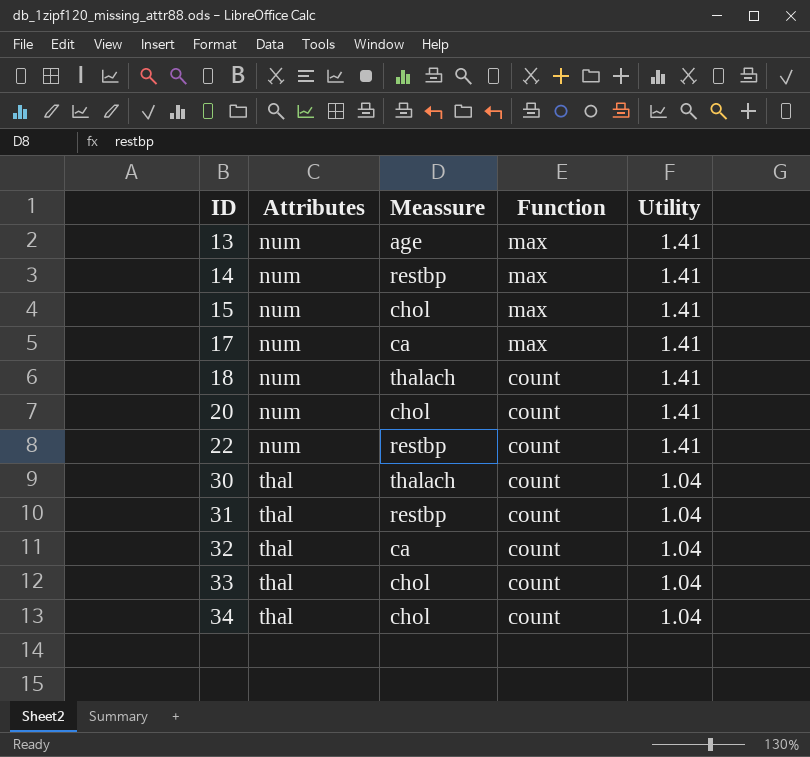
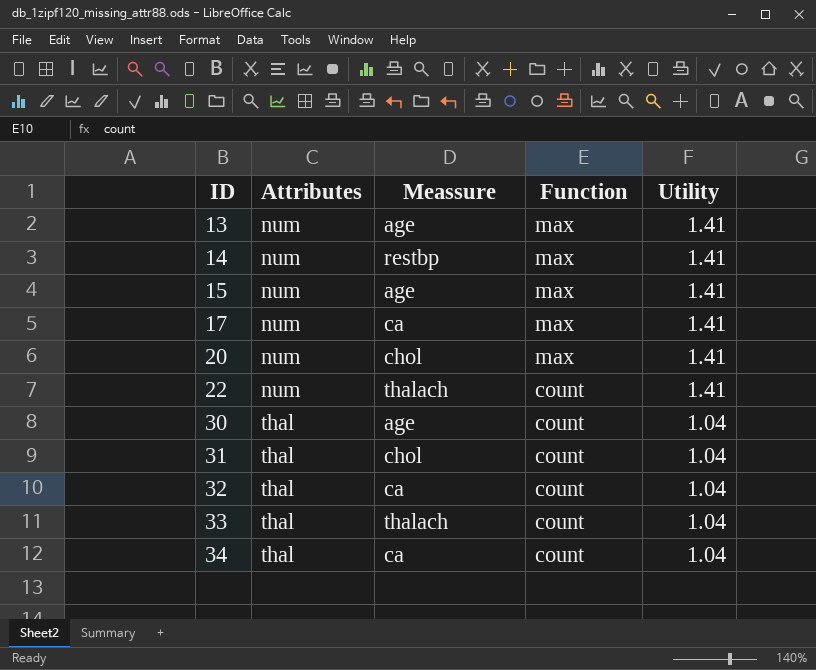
row 18: num | thalach | count | 1.41 -> none
15 | Meassure: chol -> age
20 | Function: count -> max
22 | Meassure: restbp -> thalach
30 | Meassure: thalach -> age
31 | Meassure: restbp -> chol
33 | Meassure: chol -> thalach
34 | Meassure: chol -> ca

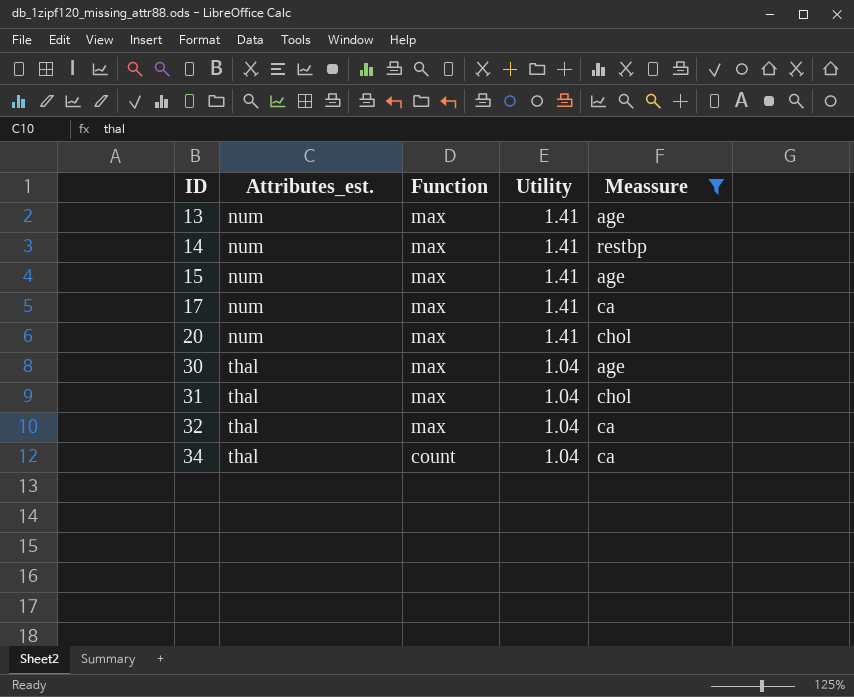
filter: none -> Meassure != thalach
column name: Attributes -> Attributes_est.
column Meassure | position: 3 -> 5
30 | Function: count -> max
31 | Function: count -> max
32 | Function: count -> max

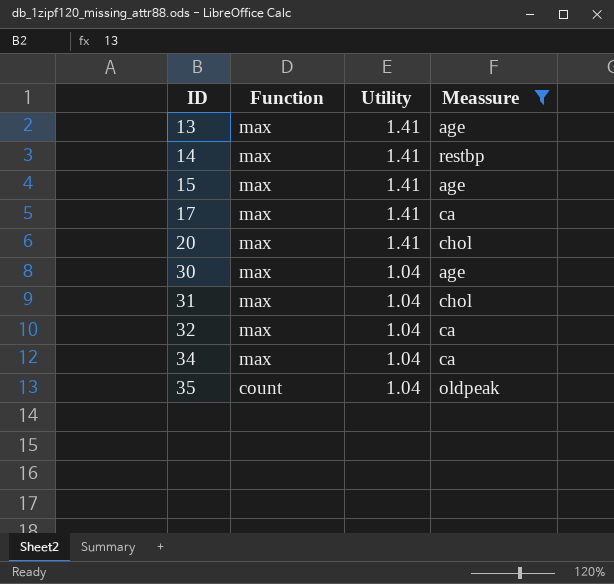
column Attributes_est. | position: 2 -> none
34 | Function: count -> max
row 35: none -> count | 1.04 | oldpeak

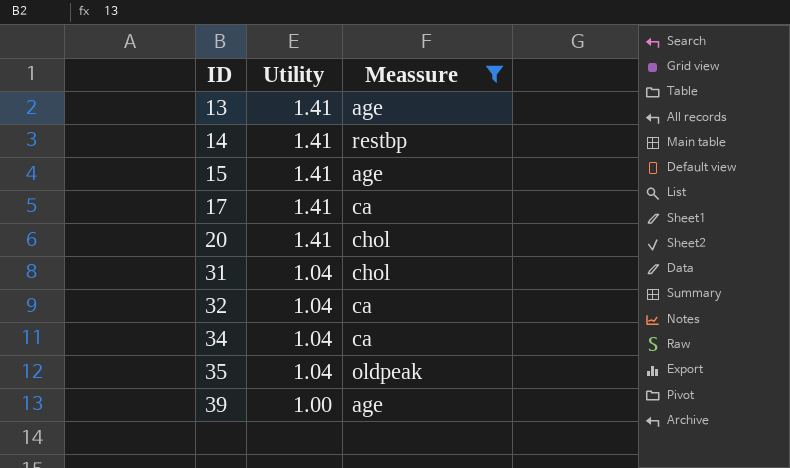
column Function | position: 2 -> none
row 30: max | 1.04 | age -> none
row 39: none -> 1.00 | age

